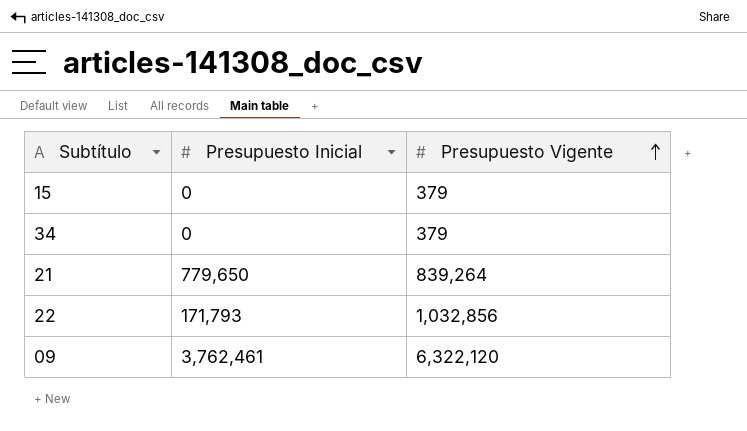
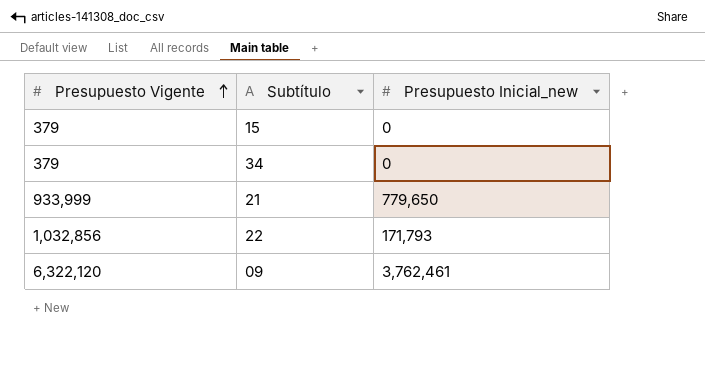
column Presupuesto Vigente | position: 3 -> 1
column name: Presupuesto Inicial -> Presupuesto Inicial_new
21 | Presupuesto Vigente: 839,264 -> 933,999

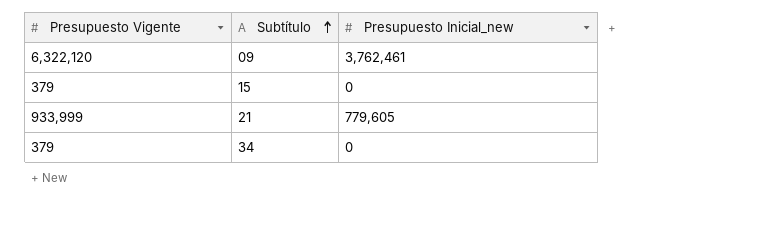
row order: Presupuesto Vigente ascending -> Subtítulo ascending
row 22: 1,032,856 | 171,793 -> none
21 | Presupuesto Inicial_new: 779,650 -> 779,605

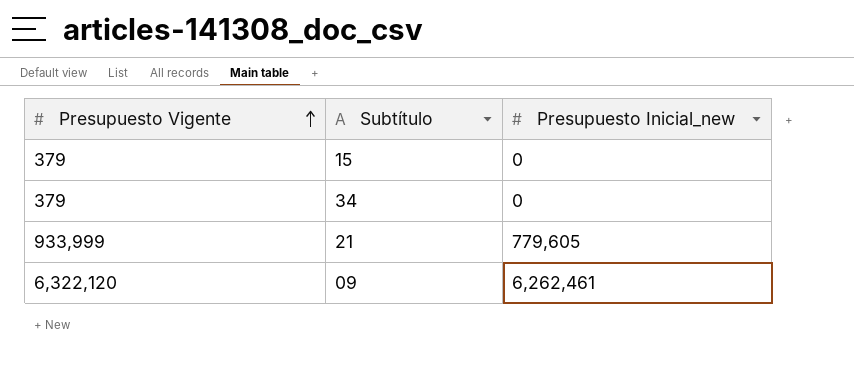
row order: Subtítulo ascending -> Presupuesto Vigente ascending
09 | Presupuesto Inicial_new: 3,762,461 -> 6,262,461

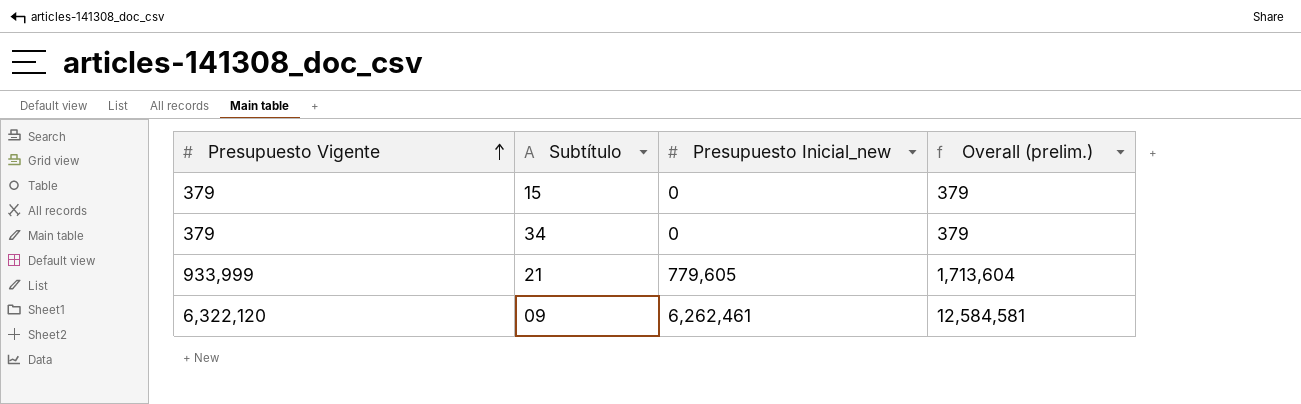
column Overall (prelim.) | formula: none -> [Presupuesto Vigente] + [Presupuesto Inicial_new]

